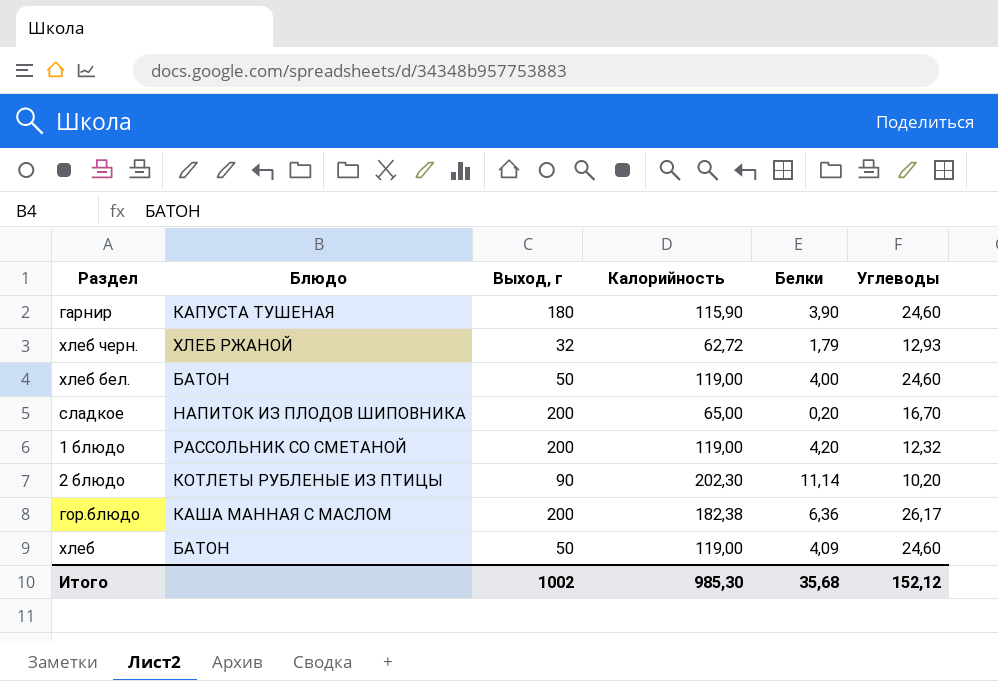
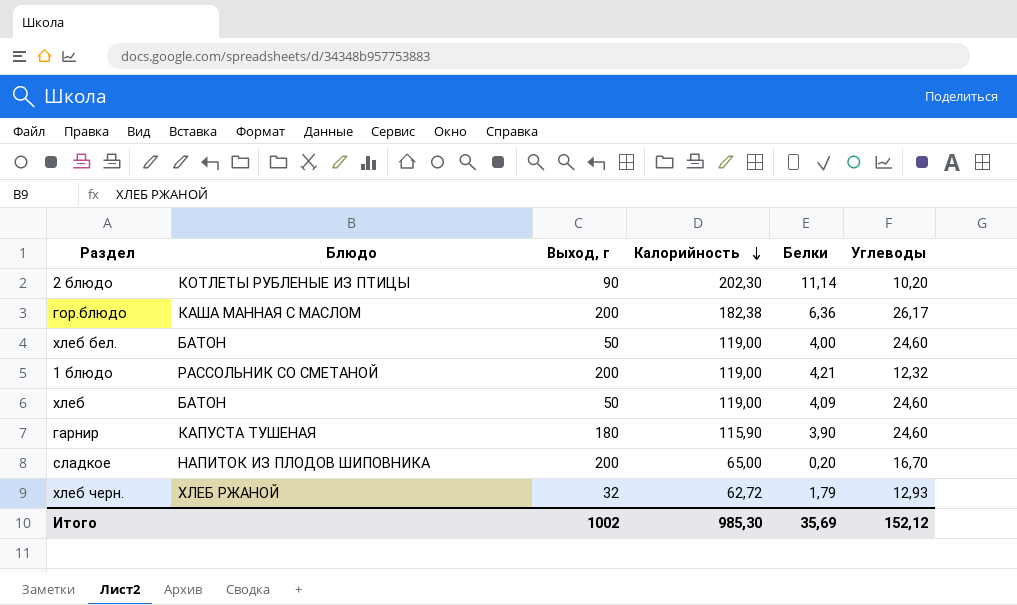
row order: none -> Калорийность descending
1 блюдо | Белки: 4,20 -> 4,21
Итого | Белки: 35,68 -> 35,69

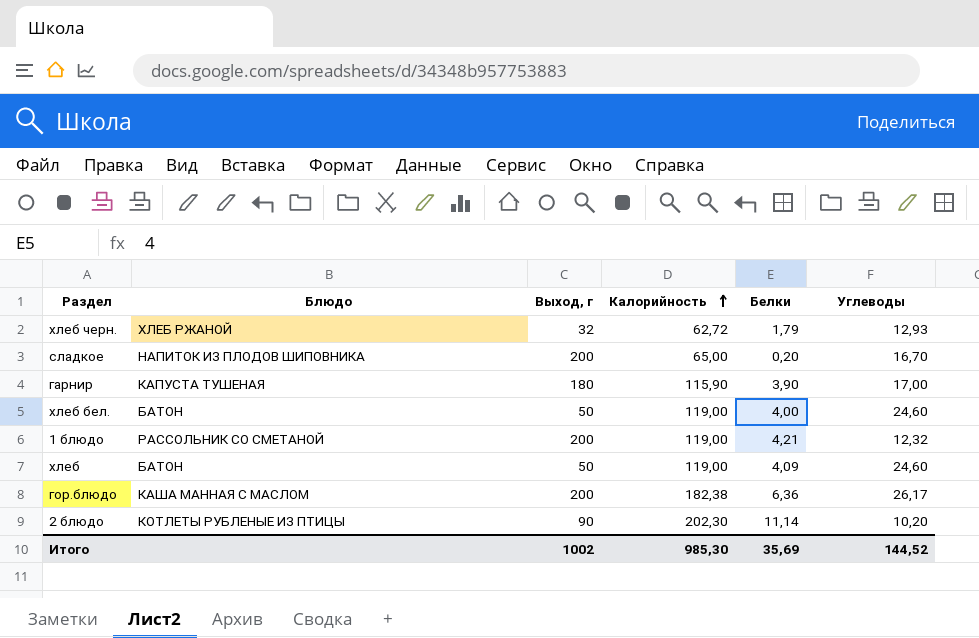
row order: Калорийность descending -> Калорийность ascending
гарнир | Углеводы: 24,60 -> 17,00
Итого | Углеводы: 152,12 -> 144,52

